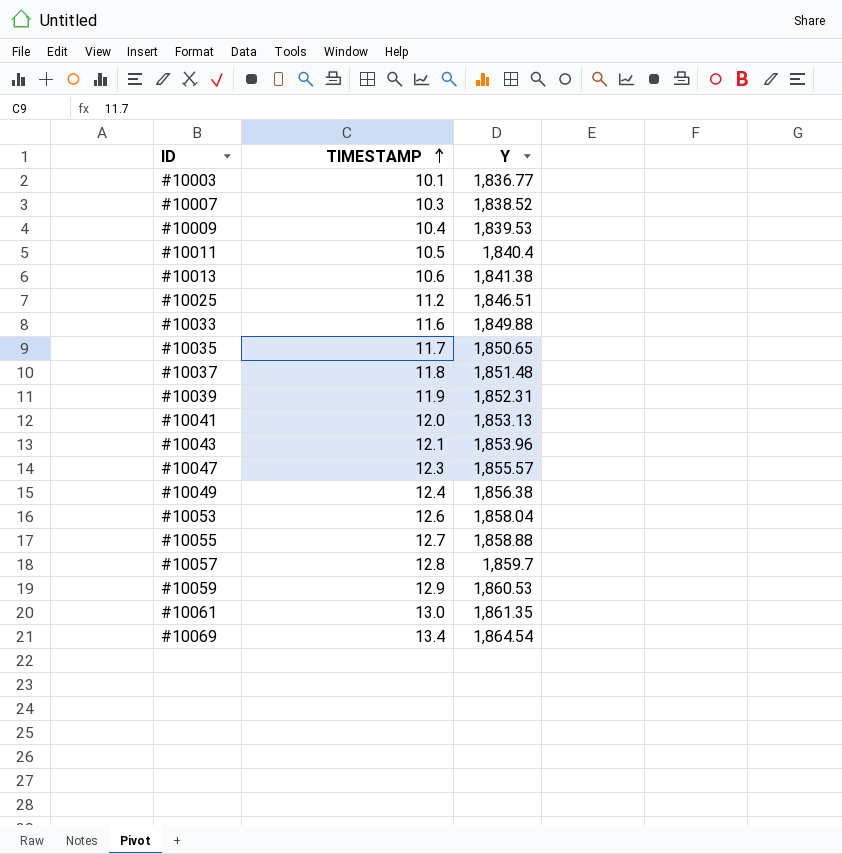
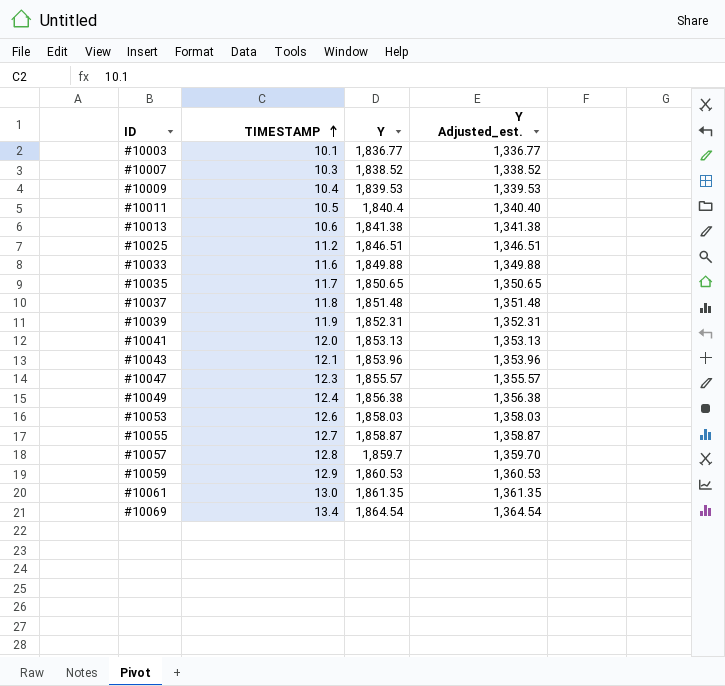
column Y Adjusted_est. | formula: none -> [Y] - 500
#10053 | Y: 1,858.04 -> 1,858.03
#10055 | Y: 1,858.88 -> 1,858.87

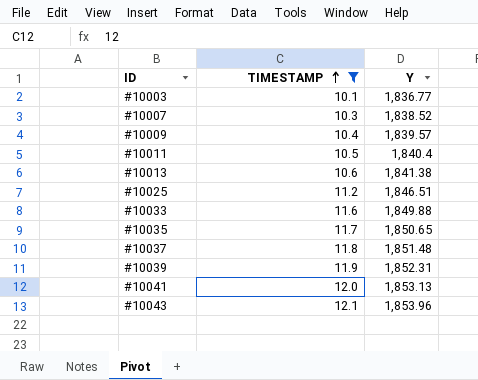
filter: none -> TIMESTAMP <= 12.1
column Y Adjusted_est. | formula: [Y] - 500 -> none
#10009 | Y: 1,839.53 -> 1,839.57

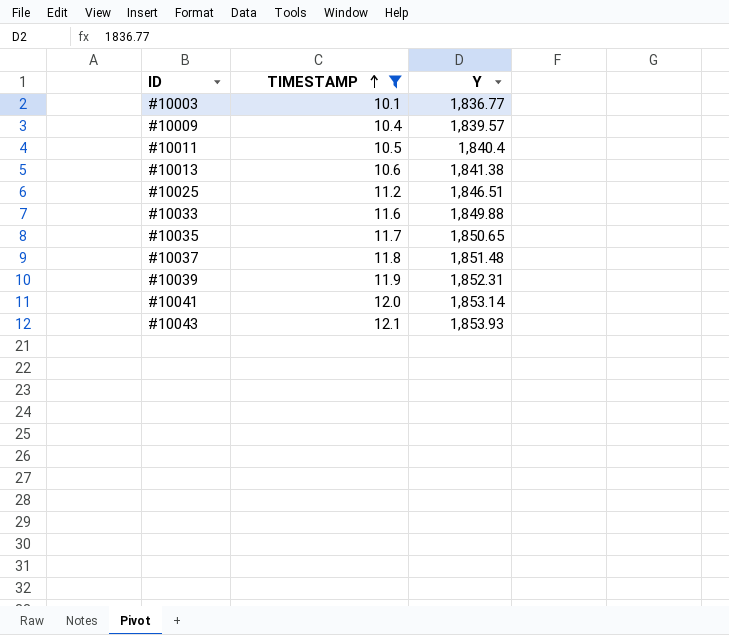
row #10007: 10.3 | 1,838.52 -> none
#10041 | Y: 1,853.13 -> 1,853.14
#10043 | Y: 1,853.96 -> 1,853.93

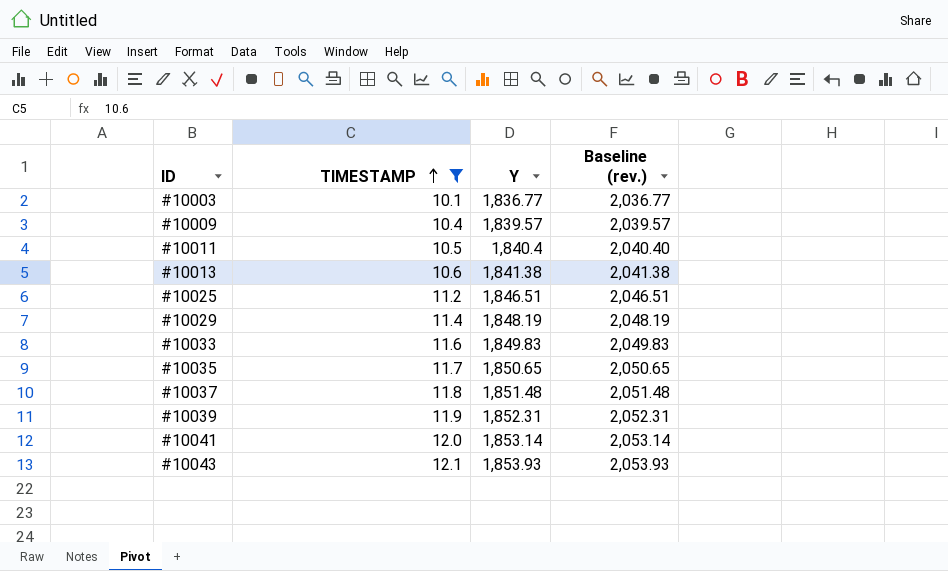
column Baseline (rev.) | formula: none -> [Y] + 200
row #10029: none -> 11.4 | 1,848.19 | 2,048.19
#10033 | Y: 1,849.88 -> 1,849.83

